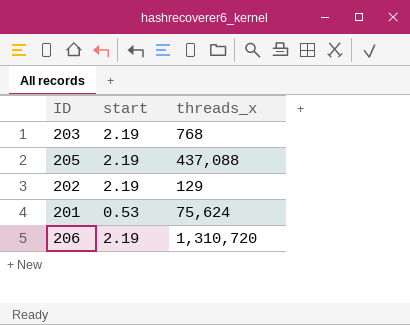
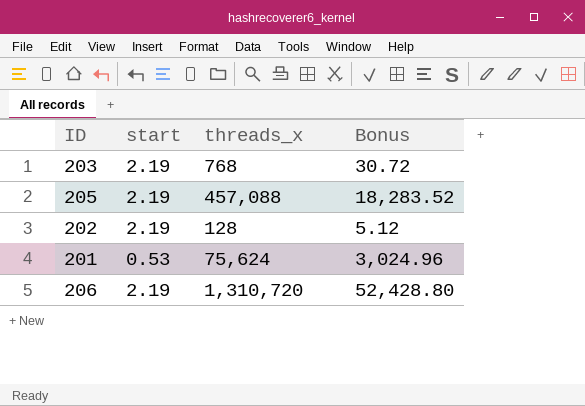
column Bonus | formula: none -> [threads_x] * 0.04
205 | threads_x: 437,088 -> 457,088
202 | threads_x: 129 -> 128

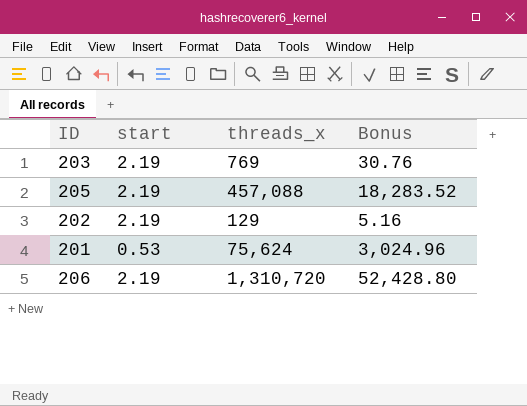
203 | threads_x: 768 -> 769
203 | Bonus: 30.72 -> 30.76
202 | threads_x: 128 -> 129
202 | Bonus: 5.12 -> 5.16

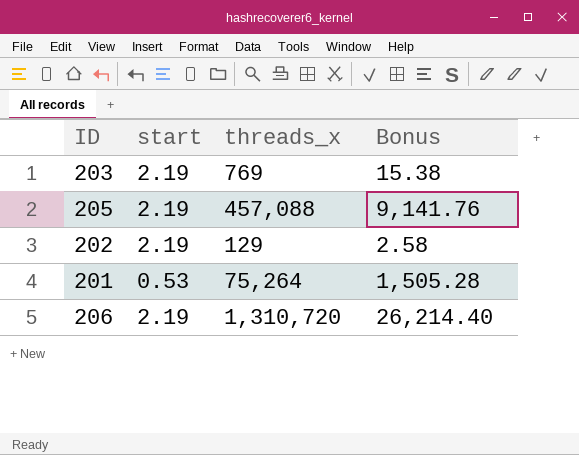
column Bonus | formula: [threads_x] * 0.04 -> [threads_x] * 0.02
201 | threads_x: 75,624 -> 75,264

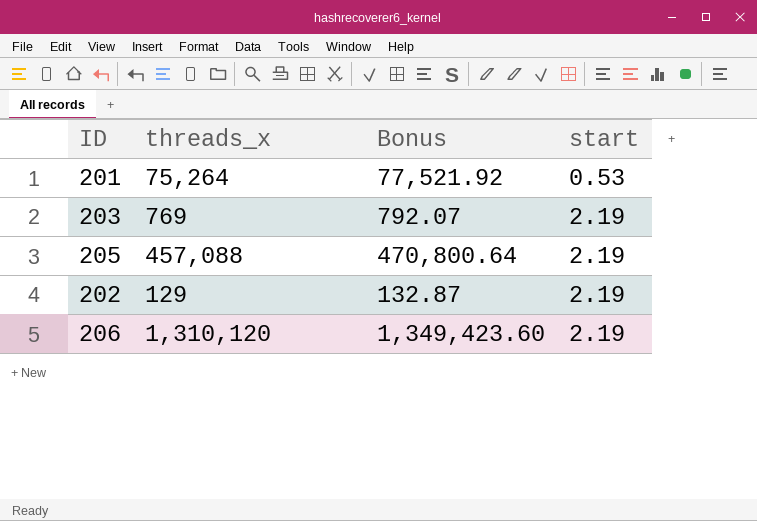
row order: none -> start ascending
column Bonus | formula: [threads_x] * 0.02 -> [threads_x] * 1.03
column start | position: 2 -> 4
206 | threads_x: 1,310,720 -> 1,310,120

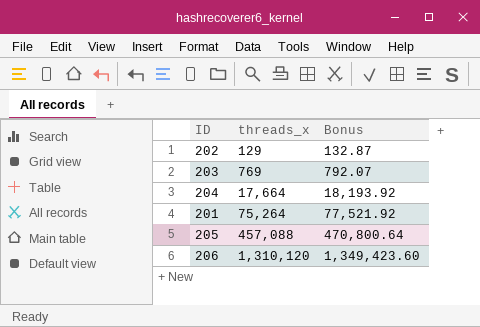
row order: start ascending -> threads_x ascending
column start | position: 4 -> none
row 204: none -> 17,664 | 18,193.92

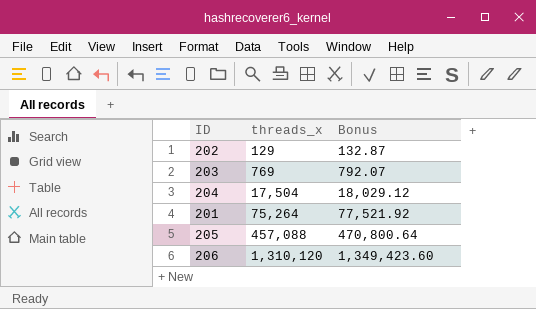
204 | threads_x: 17,664 -> 17,504
204 | Bonus: 18,193.92 -> 18,029.12

